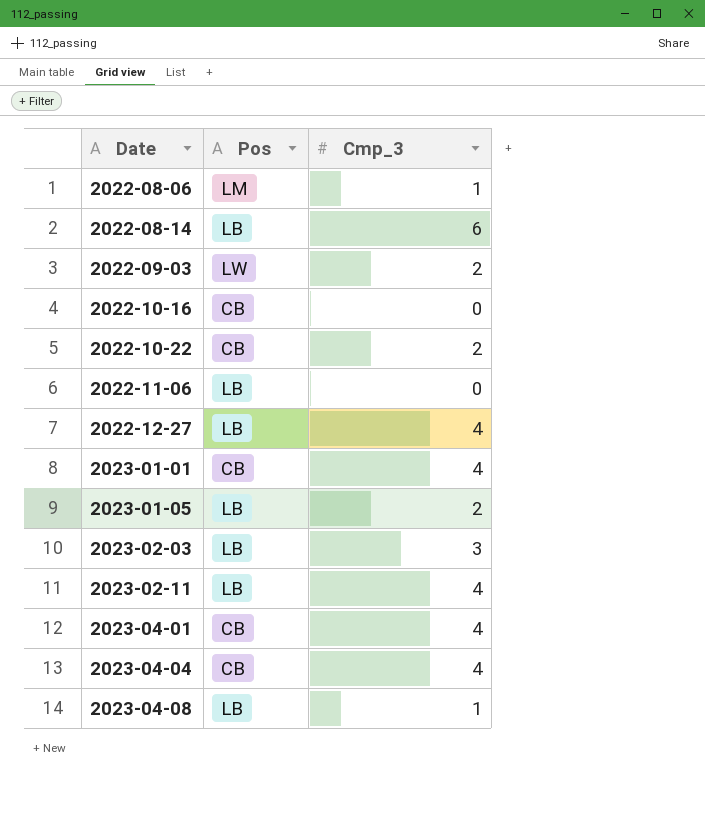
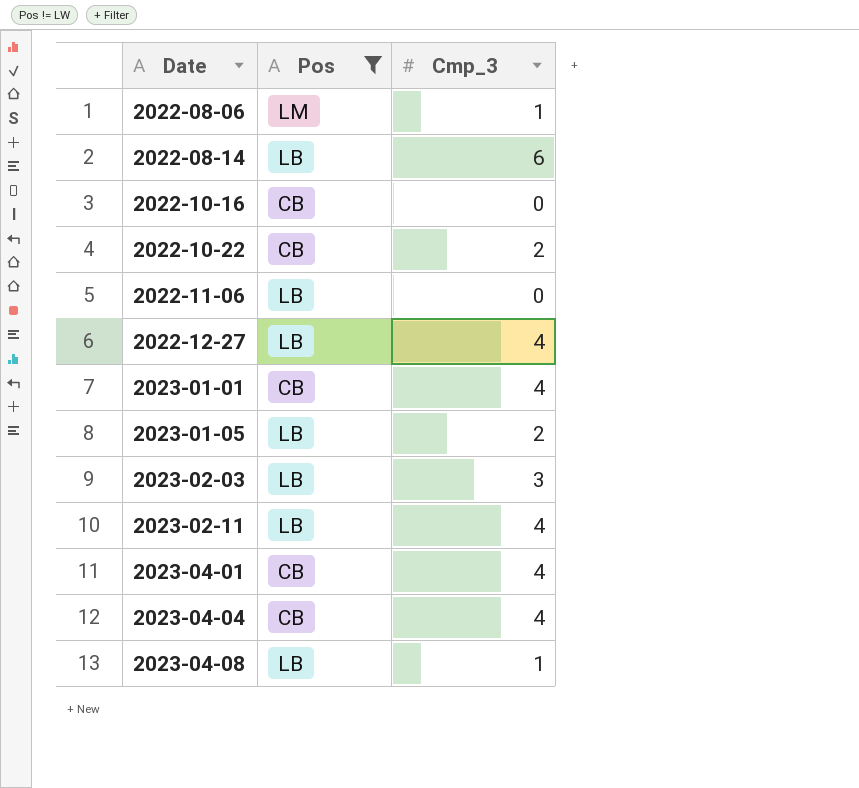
filter: none -> Pos != LW

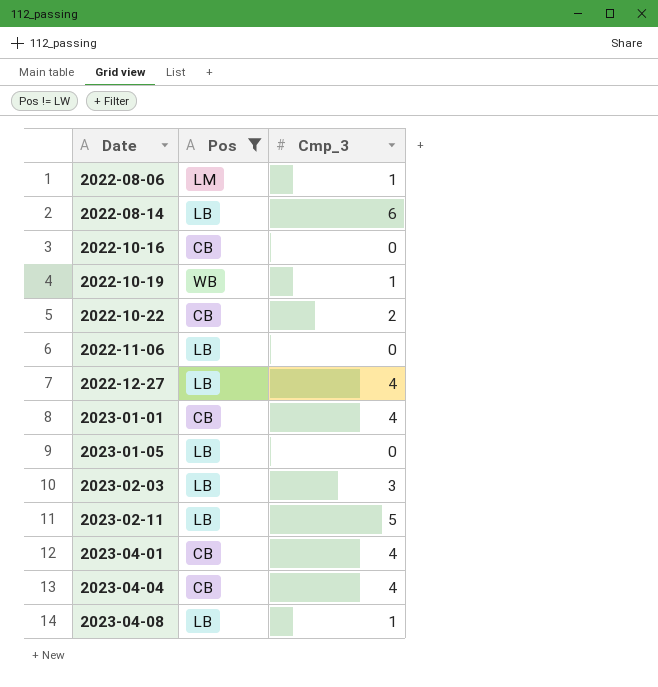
row 2022-10-19: none -> WB | 1
2023-01-05 | Cmp_3: 2 -> 0
2023-02-11 | Cmp_3: 4 -> 5

